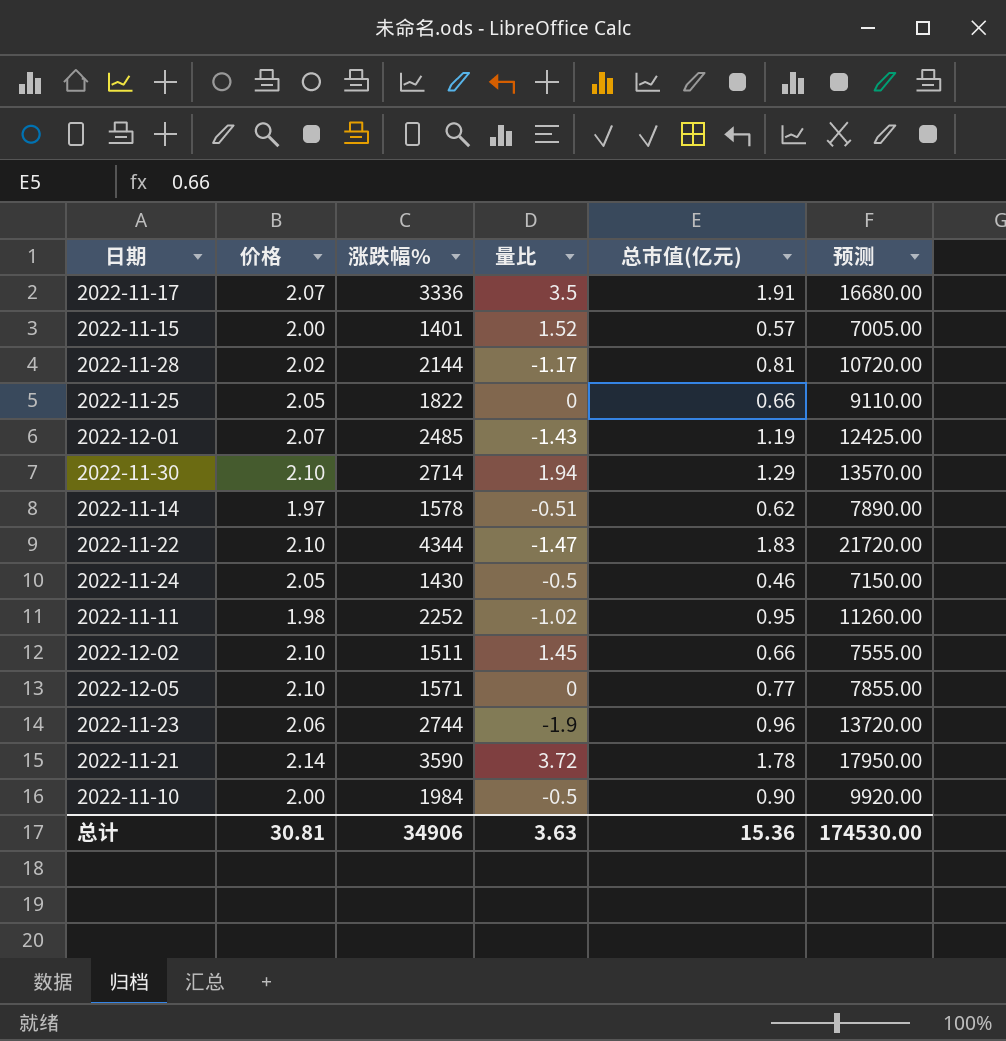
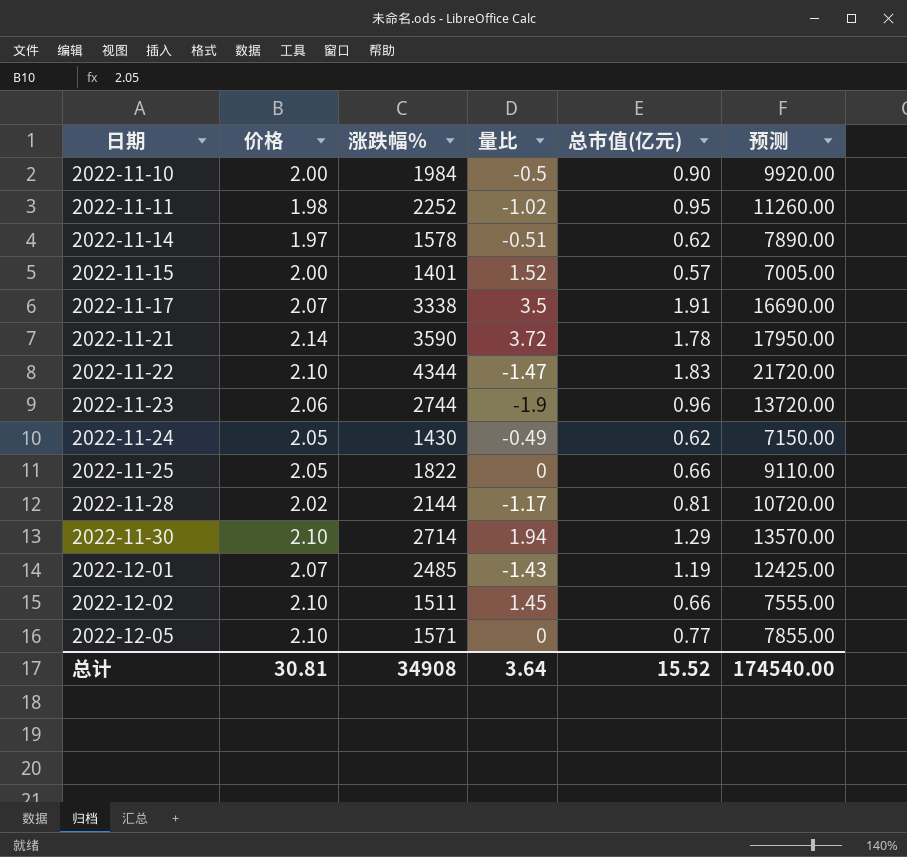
row order: none -> 日期 ascending
2022-11-17 | 涨跌幅%: 3336 -> 3338
2022-11-17 | 预测: 16680.00 -> 16690.00
2022-11-24 | 量比: -0.5 -> -0.49
2022-11-24 | 总市值(亿元): 0.46 -> 0.62
总计 | 涨跌幅%: 34906 -> 34908
总计 | 量比: 3.63 -> 3.64
总计 | 总市值(亿元): 15.36 -> 15.52
总计 | 预测: 174530.00 -> 174540.00

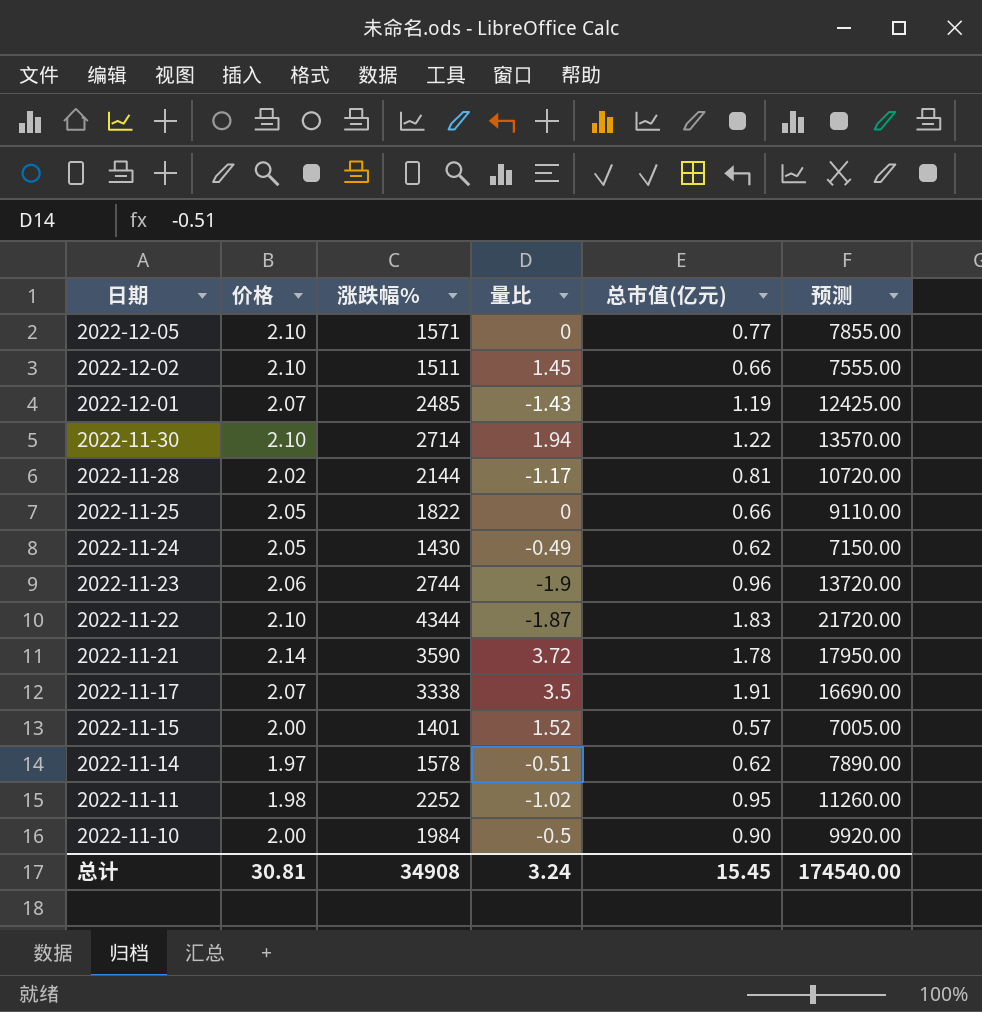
row order: 日期 ascending -> 日期 descending
2022-11-30 | 总市值(亿元): 1.29 -> 1.22
2022-11-22 | 量比: -1.47 -> -1.87
总计 | 量比: 3.64 -> 3.24
总计 | 总市值(亿元): 15.52 -> 15.45

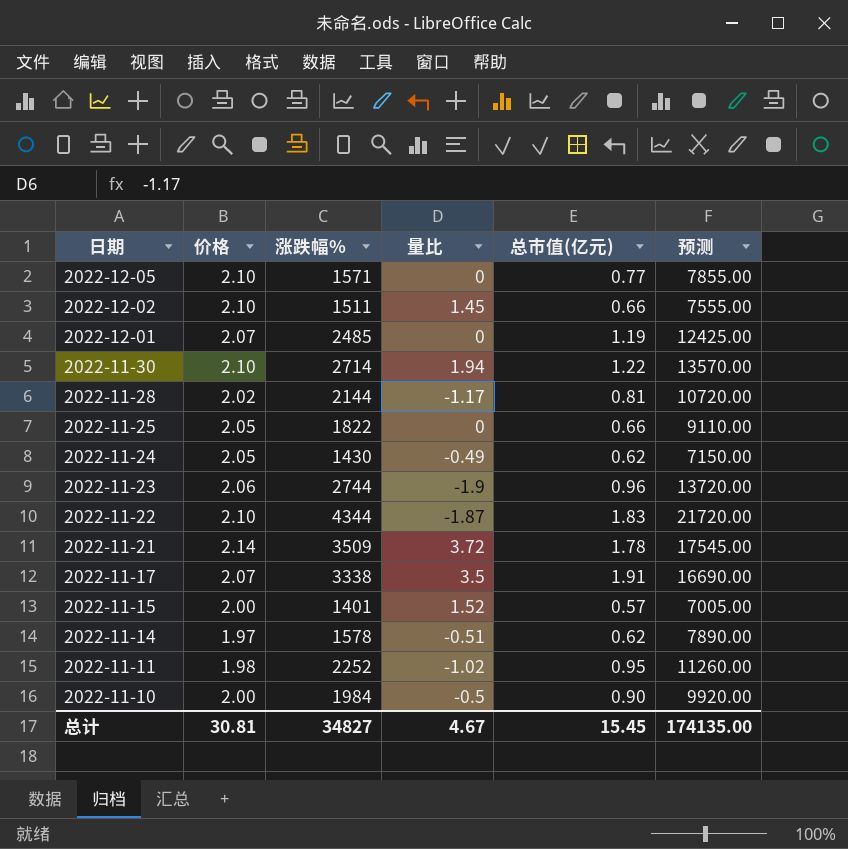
2022-12-01 | 量比: -1.43 -> 0
2022-11-21 | 涨跌幅%: 3590 -> 3509
2022-11-21 | 预测: 17950.00 -> 17545.00
总计 | 涨跌幅%: 34908 -> 34827
总计 | 量比: 3.24 -> 4.67
总计 | 预测: 174540.00 -> 174135.00

